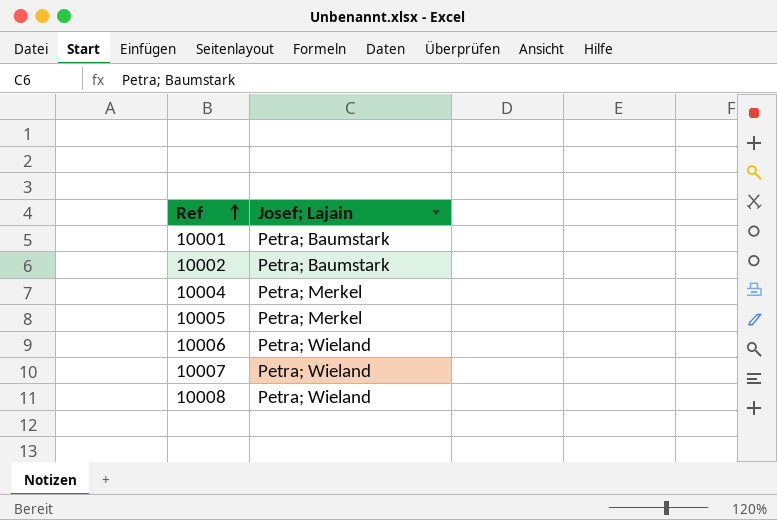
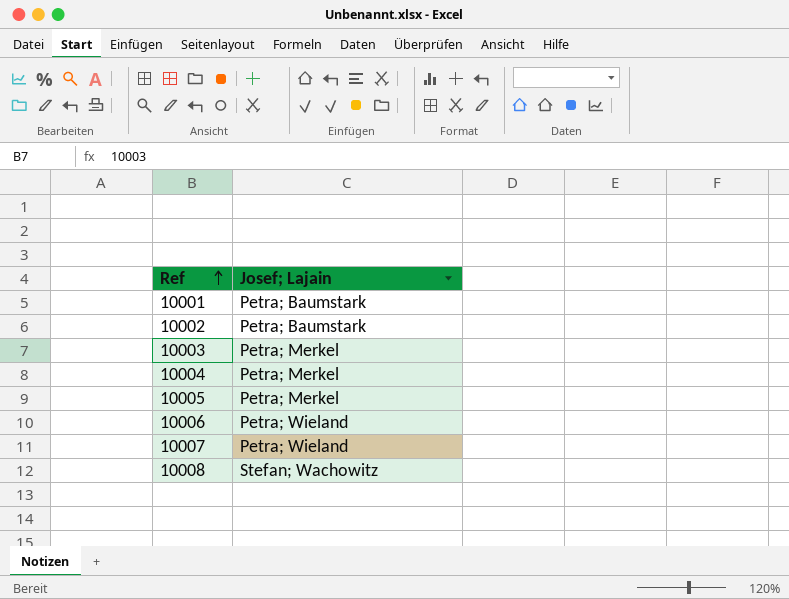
row 10003: none -> Petra; Merkel
10008 | Josef; Lajain: Petra; Wieland -> Stefan; Wachowitz

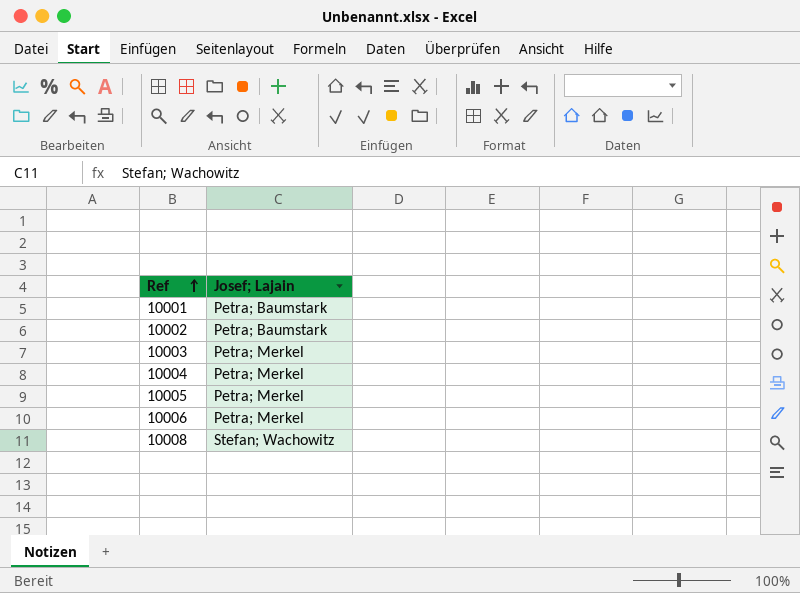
row 10007: Petra; Wieland -> none
10006 | Josef; Lajain: Petra; Wieland -> Petra; Merkel

